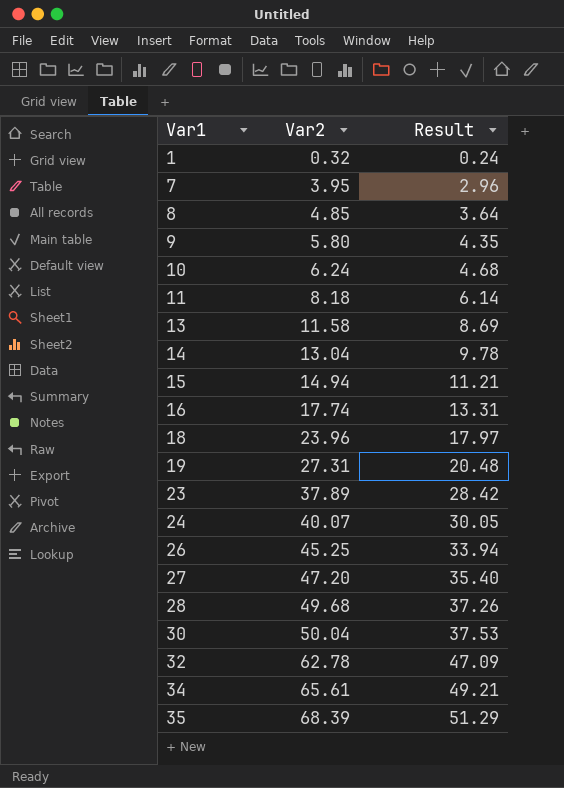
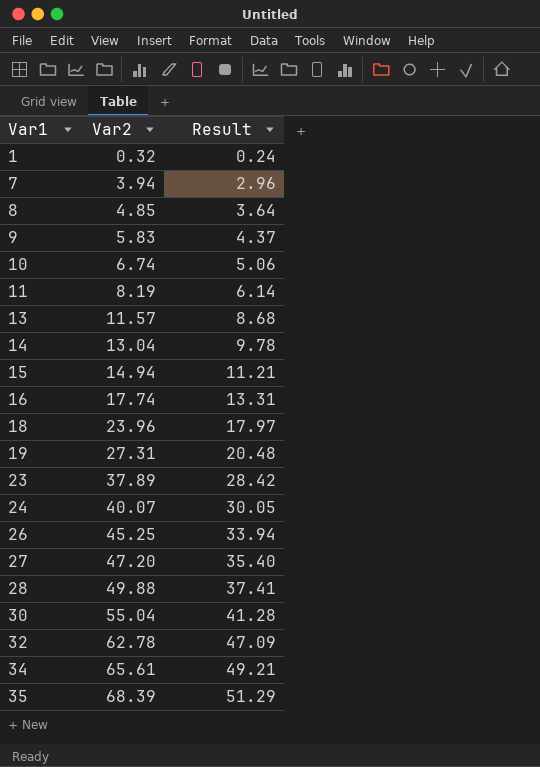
7 | Var2: 3.95 -> 3.94
9 | Var2: 5.80 -> 5.83
9 | Result: 4.35 -> 4.37
10 | Var2: 6.24 -> 6.74
10 | Result: 4.68 -> 5.06
11 | Var2: 8.18 -> 8.19
13 | Var2: 11.58 -> 11.57
13 | Result: 8.69 -> 8.68
28 | Var2: 49.68 -> 49.88
28 | Result: 37.26 -> 37.41
30 | Var2: 50.04 -> 55.04
30 | Result: 37.53 -> 41.28

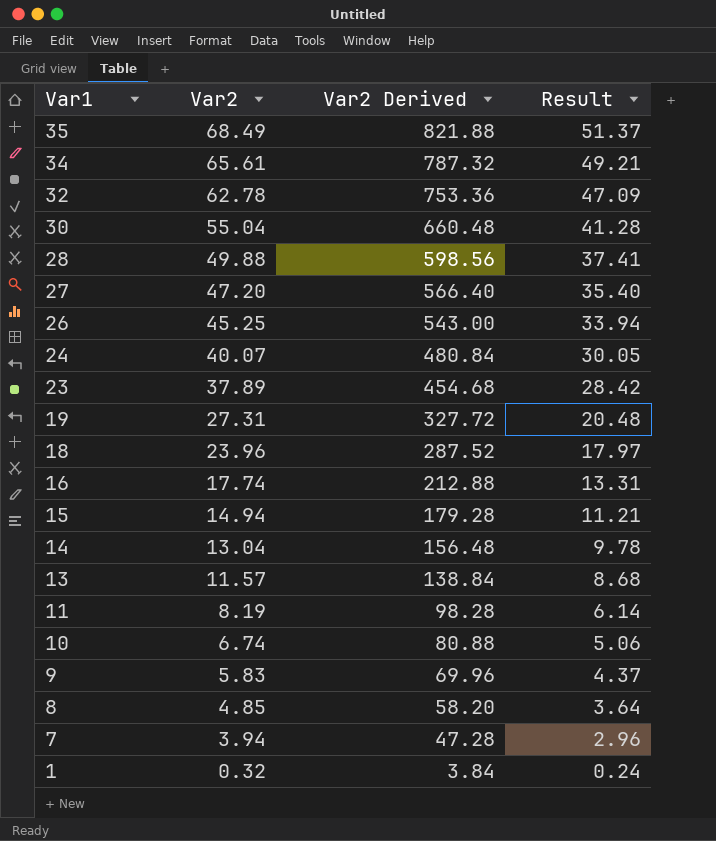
row order: Var1 ascending -> Var1 descending
column Var2 Derived | formula: none -> [Var2] * 12
35 | Var2: 68.39 -> 68.49
35 | Result: 51.29 -> 51.37

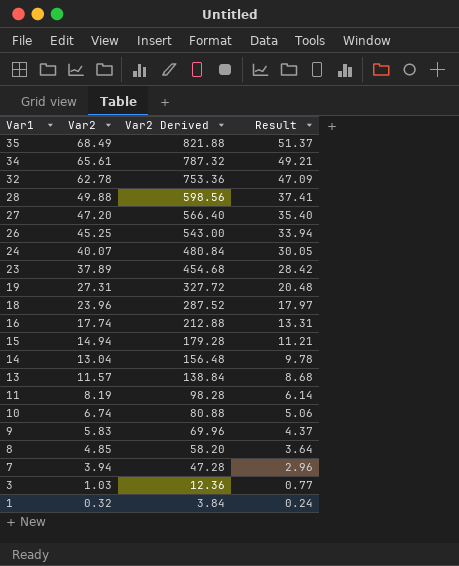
row 30: 55.04 | 660.48 | 41.28 -> none
row 3: none -> 1.03 | 12.36 | 0.77

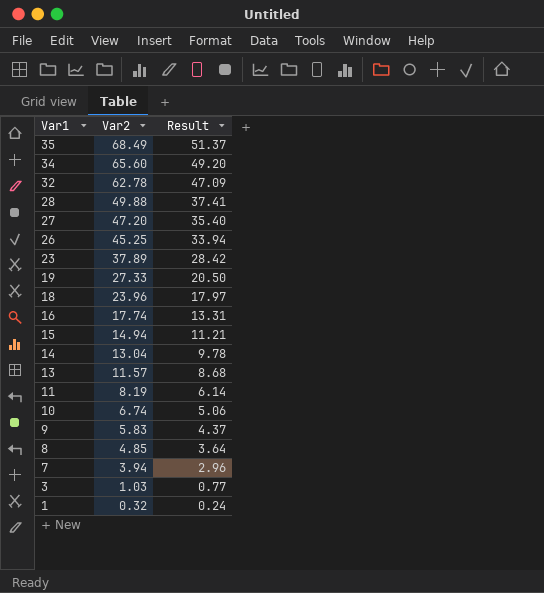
column Var2 Derived | formula: [Var2] * 12 -> none
row 24: 40.07 | 480.84 | 30.05 -> none
34 | Var2: 65.61 -> 65.60
34 | Result: 49.21 -> 49.20
19 | Var2: 27.31 -> 27.33
19 | Result: 20.48 -> 20.50

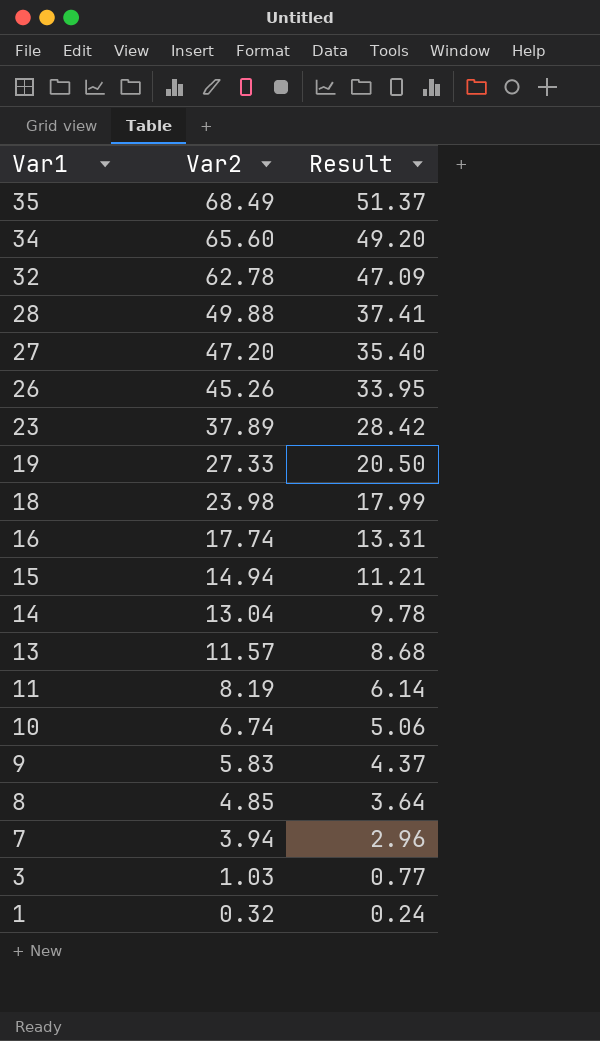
26 | Var2: 45.25 -> 45.26
26 | Result: 33.94 -> 33.95
18 | Var2: 23.96 -> 23.98
18 | Result: 17.97 -> 17.99

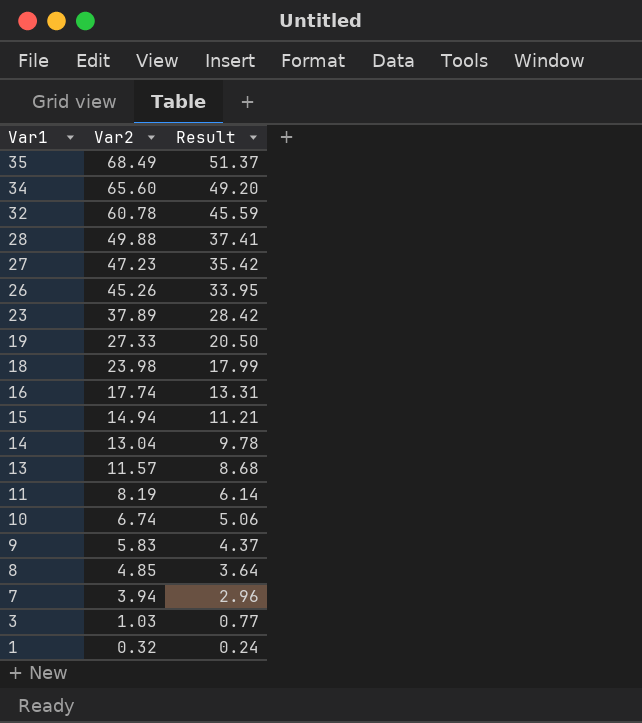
32 | Var2: 62.78 -> 60.78
32 | Result: 47.09 -> 45.59
27 | Var2: 47.20 -> 47.23
27 | Result: 35.40 -> 35.42

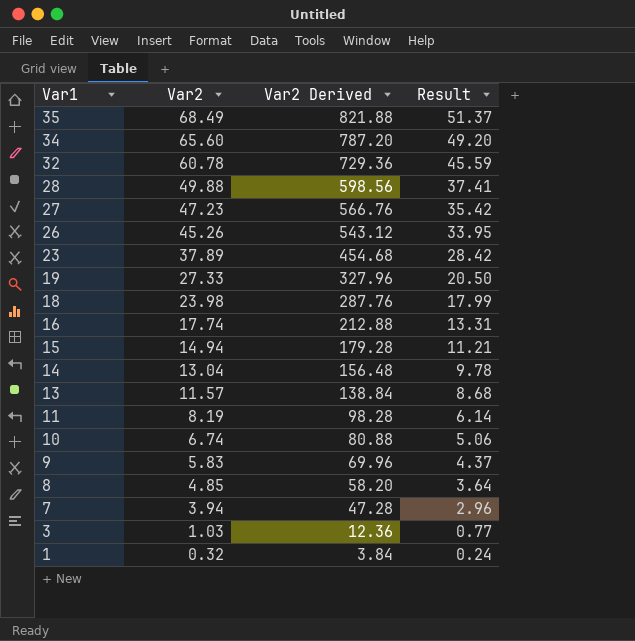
column Var2 Derived | formula: none -> [Var2] * 12

